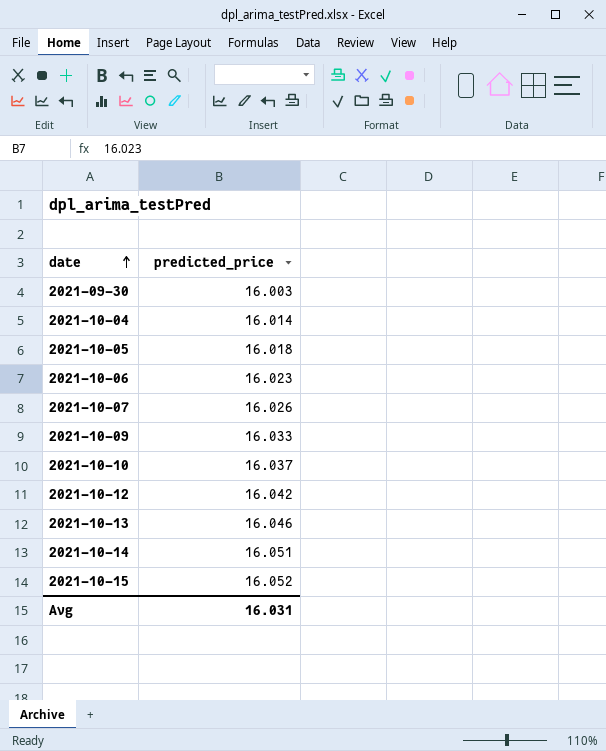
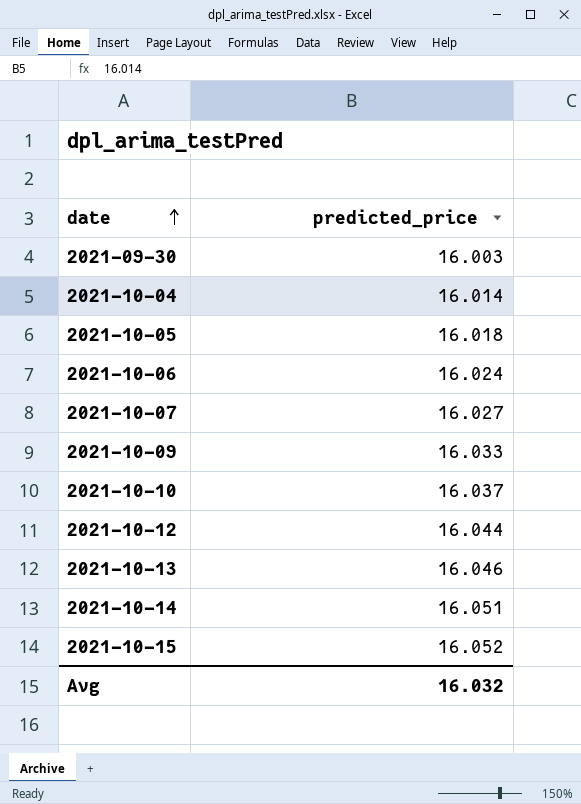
2021-10-06 | predicted_price: 16.023 -> 16.024
2021-10-07 | predicted_price: 16.026 -> 16.027
2021-10-12 | predicted_price: 16.042 -> 16.044
Avg | predicted_price: 16.031 -> 16.032

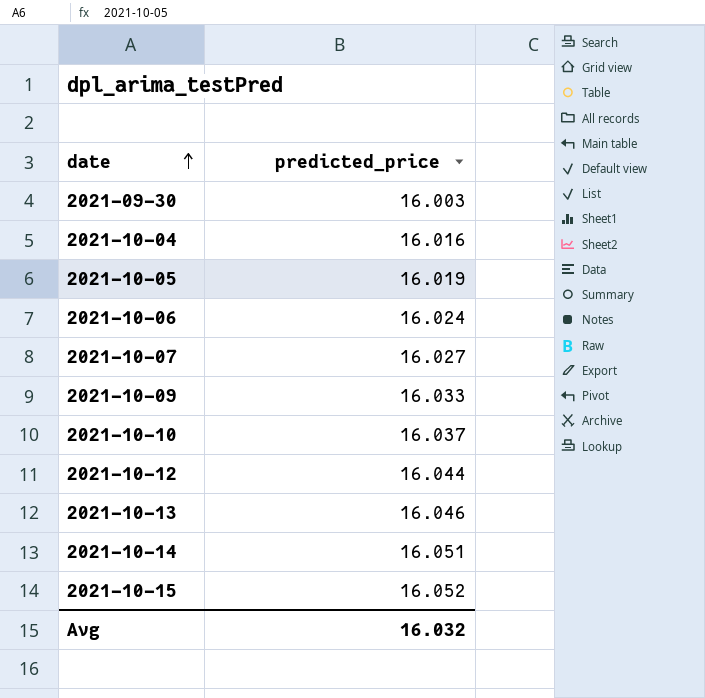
2021-10-04 | predicted_price: 16.014 -> 16.016
2021-10-05 | predicted_price: 16.018 -> 16.019

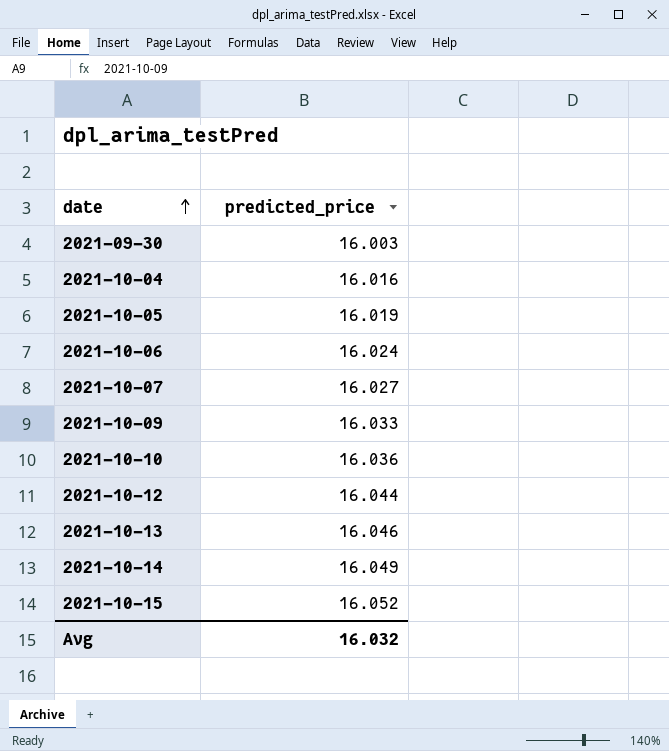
2021-10-10 | predicted_price: 16.037 -> 16.036
2021-10-14 | predicted_price: 16.051 -> 16.049

